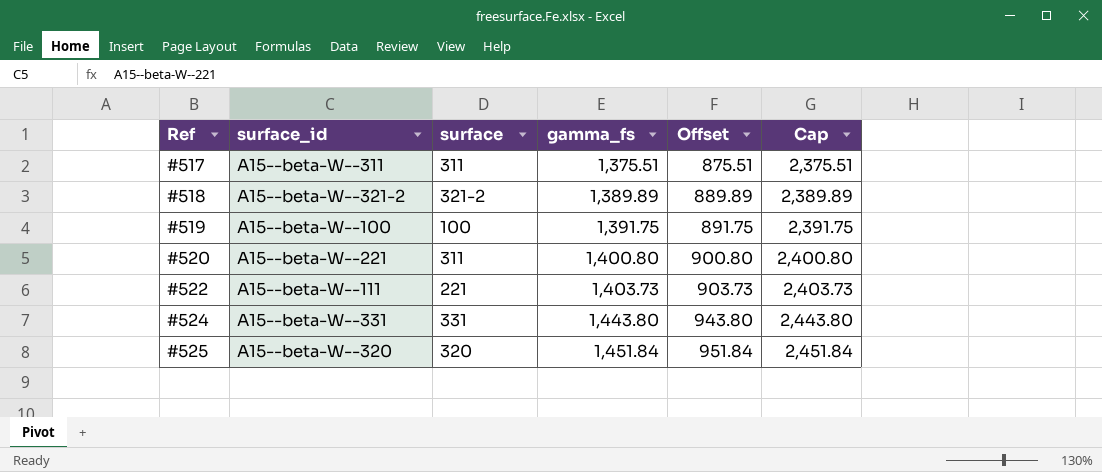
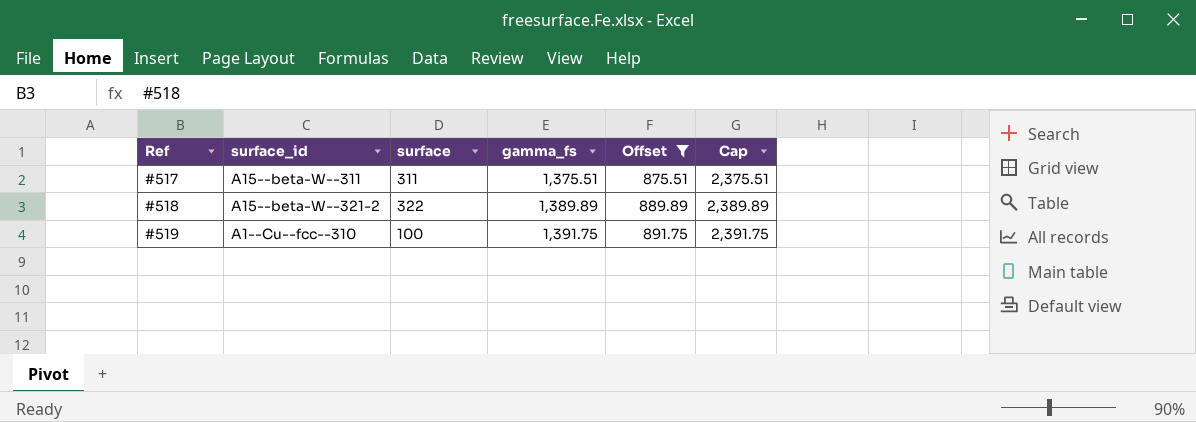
filter: none -> Offset <= 891.75
#518 | surface: 321-2 -> 322
#519 | surface_id: A15--beta-W--100 -> A1--Cu--fcc--310

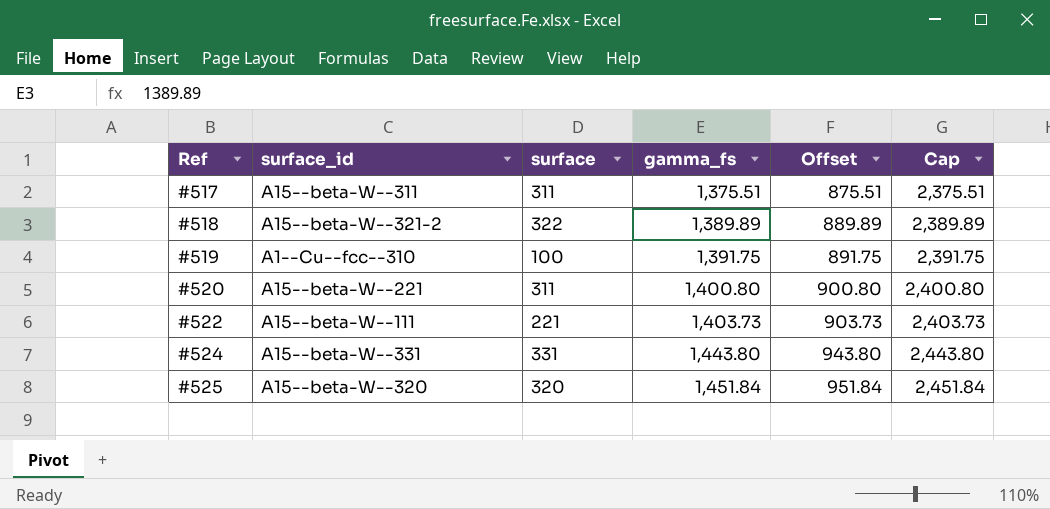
filter: Offset <= 891.75 -> none

